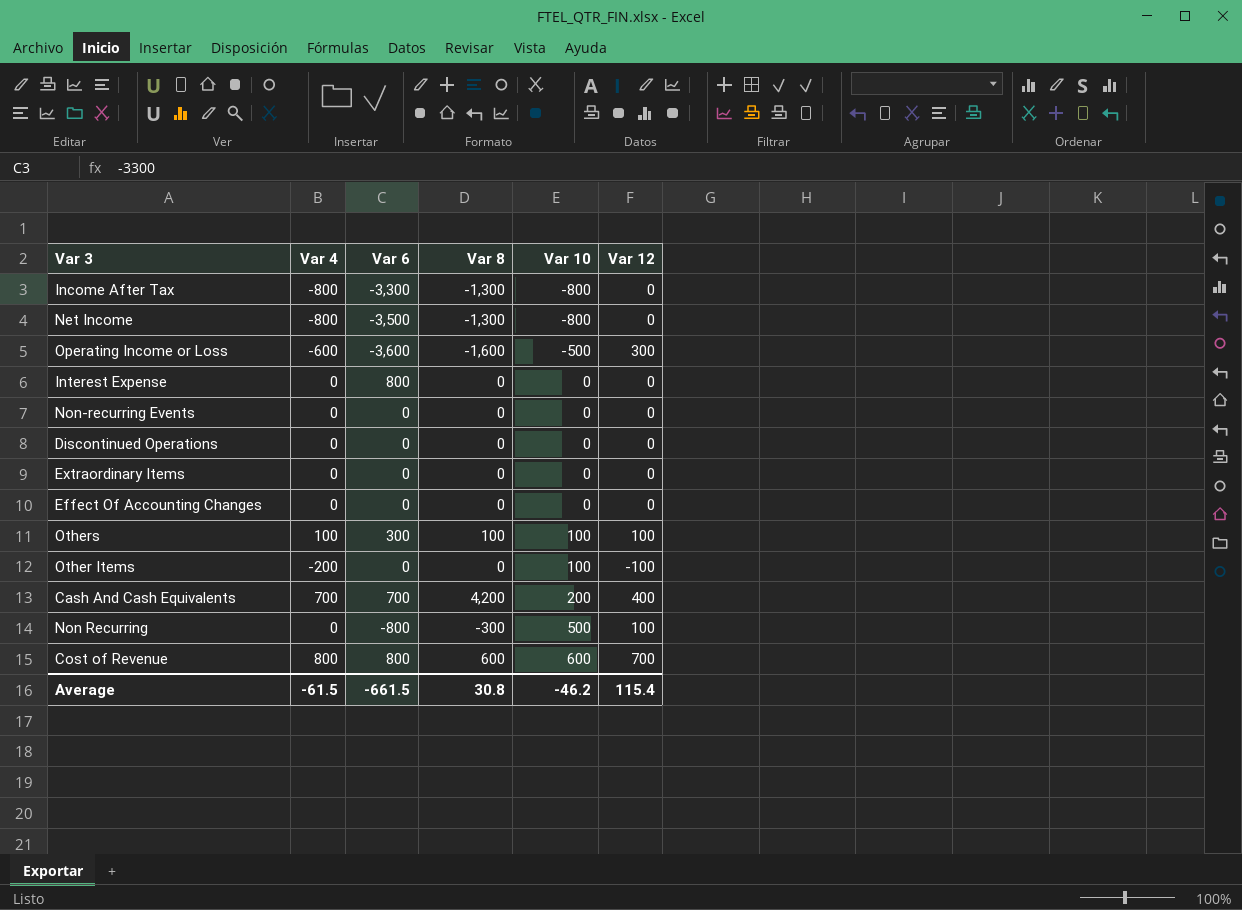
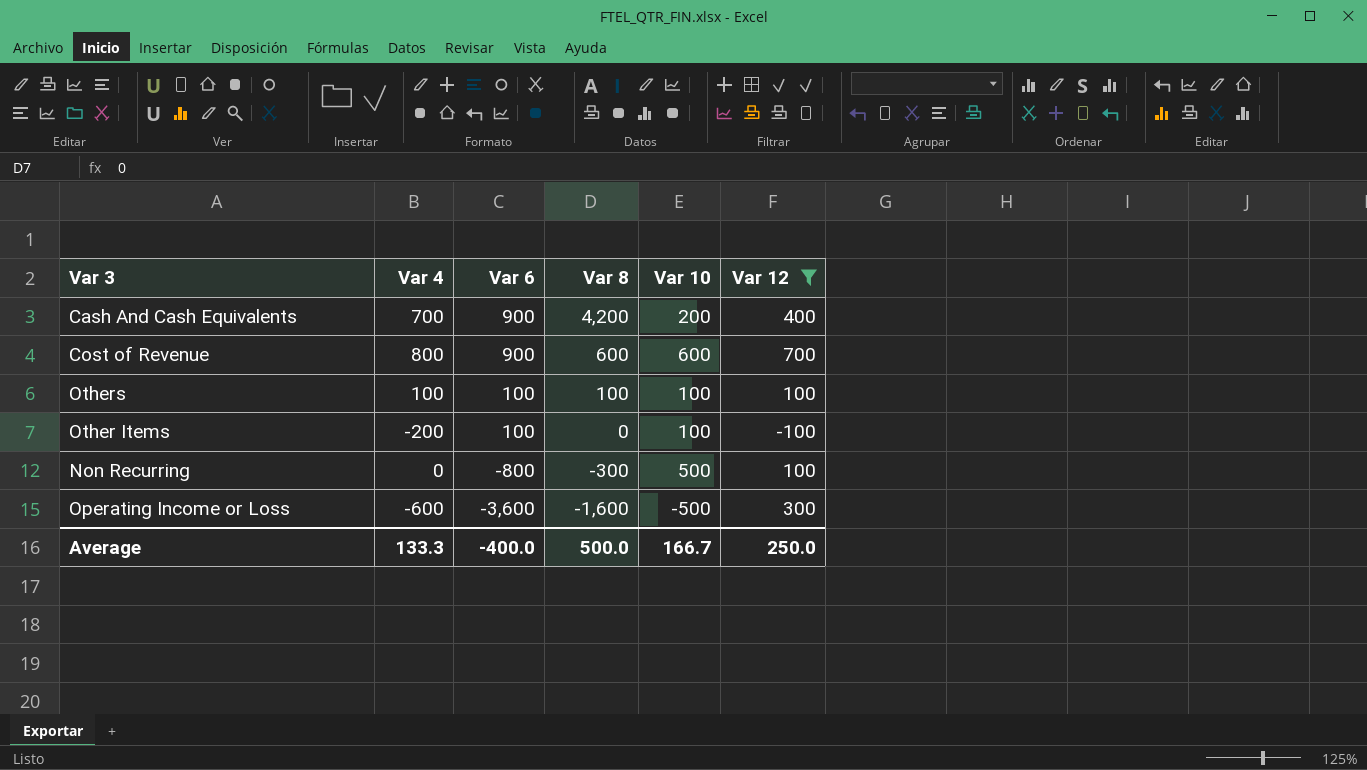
filter: none -> Var 12 != 0
row order: Var 10 ascending -> Var 6 descending
Cash And Cash Equivalents | Var 6: 700 -> 900
Cost of Revenue | Var 6: 800 -> 900
Others | Var 6: 300 -> 100
Other Items | Var 6: 0 -> 100
Average | Var 4: -61.5 -> 133.3
Average | Var 6: -661.5 -> -400.0
Average | Var 8: 30.8 -> 500.0
Average | Var 10: -46.2 -> 166.7
Average | Var 12: 115.4 -> 250.0

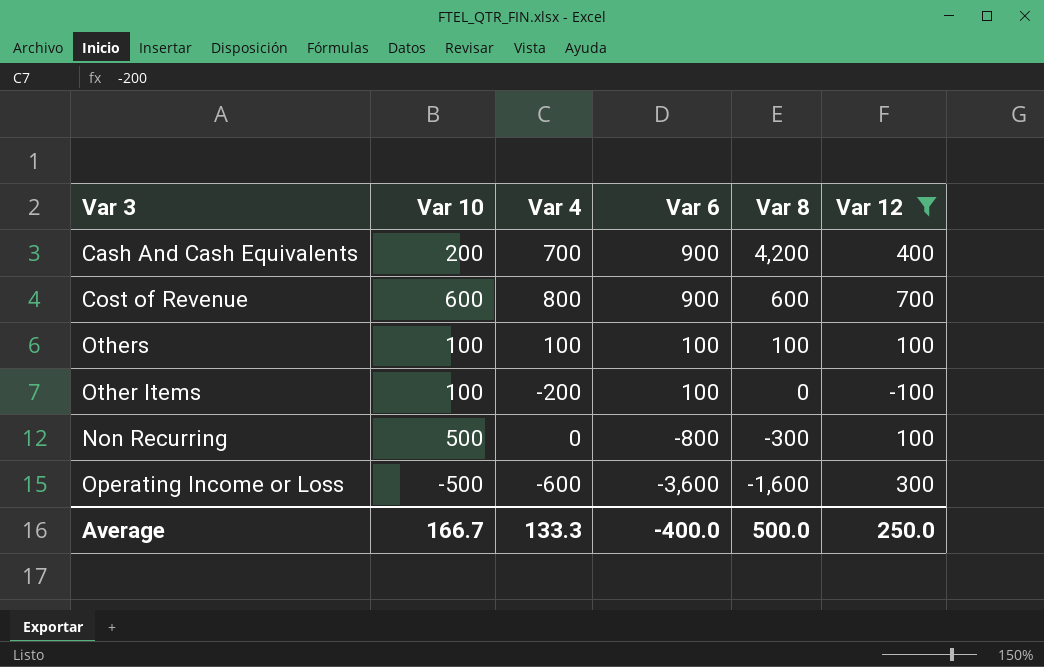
column Var 10 | position: 5 -> 2

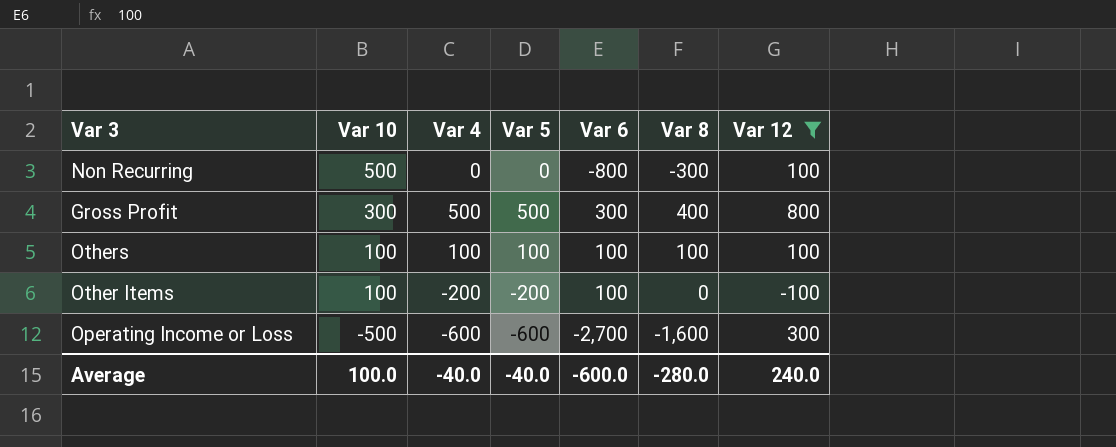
row order: Var 6 descending -> Var 10 descending
column Var 5 | position: none -> 4
row Cash And Cash Equivalents: 200 | 700 | 900 | 4,200 | 400 -> none
row Cost of Revenue: 600 | 800 | 900 | 600 | 700 -> none
row Gross Profit: none -> 300 | 500 | 500 | 300 | 400 | 800
Operating Income or Loss | Var 6: -3,600 -> -2,700
Average | Var 10: 166.7 -> 100.0
Average | Var 4: 133.3 -> -40.0
Average | Var 6: -400.0 -> -600.0
Average | Var 8: 500.0 -> -280.0
Average | Var 12: 250.0 -> 240.0

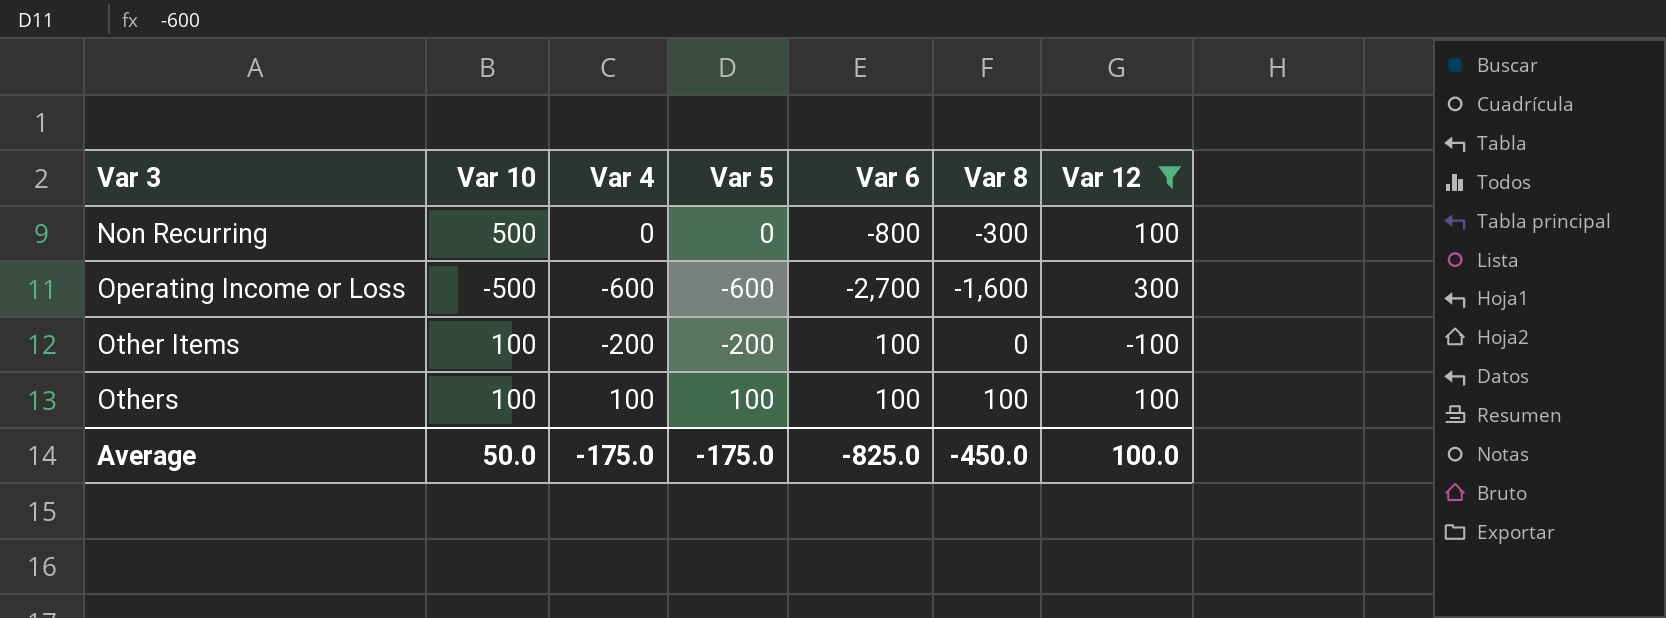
row order: Var 10 descending -> Var 3 ascending
row Gross Profit: 300 | 500 | 500 | 300 | 400 | 800 -> none
Average | Var 10: 100.0 -> 50.0
Average | Var 4: -40.0 -> -175.0
Average | Var 5: -40.0 -> -175.0
Average | Var 6: -600.0 -> -825.0
Average | Var 8: -280.0 -> -450.0
Average | Var 12: 240.0 -> 100.0

